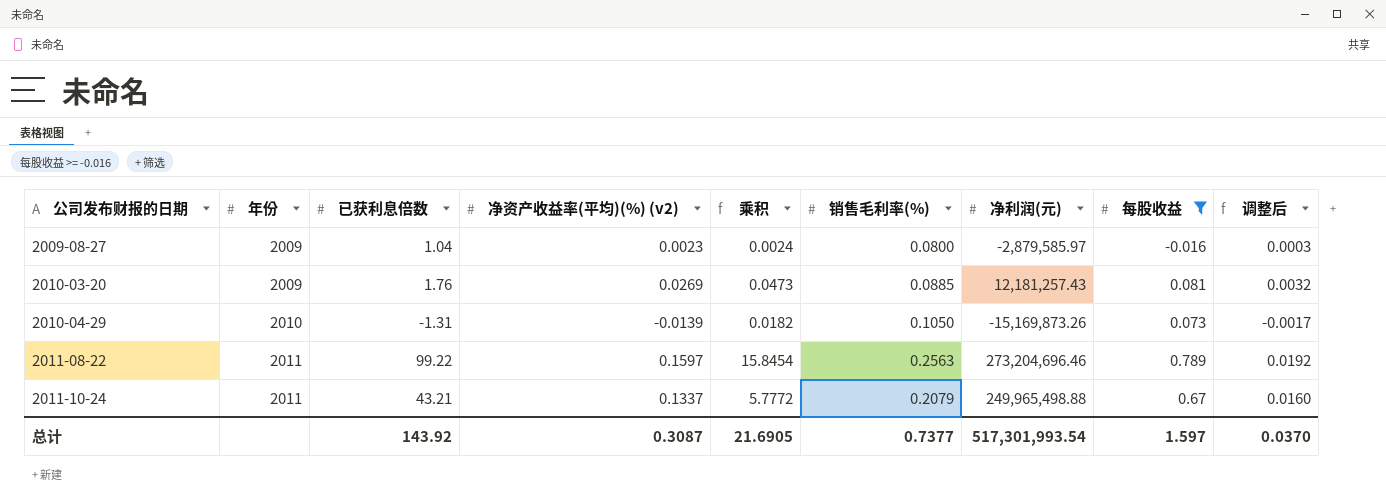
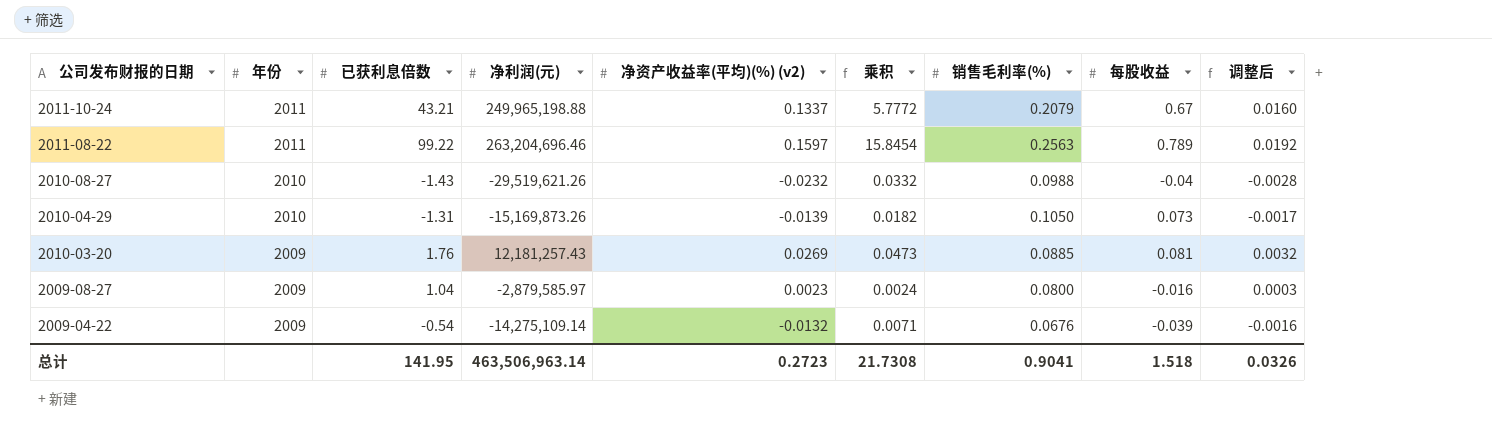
filter: 每股收益 >= -0.016 -> none
row order: 公司发布财报的日期 ascending -> 公司发布财报的日期 descending
column 净利润(元) | position: 7 -> 4
2011-10-24 | 净利润(元): 249,965,498.88 -> 249,965,198.88
2011-08-22 | 净利润(元): 273,204,696.46 -> 263,204,696.46
总计 | 已获利息倍数: 143.92 -> 141.95
总计 | 净利润(元): 517,301,993.54 -> 463,506,963.14
总计 | 净资产收益率(平均)(%) (v2): 0.3087 -> 0.2723
总计 | 乘积: 21.6905 -> 21.7308
总计 | 销售毛利率(%): 0.7377 -> 0.9041
总计 | 每股收益: 1.597 -> 1.518
总计 | 调整后: 0.0370 -> 0.0326

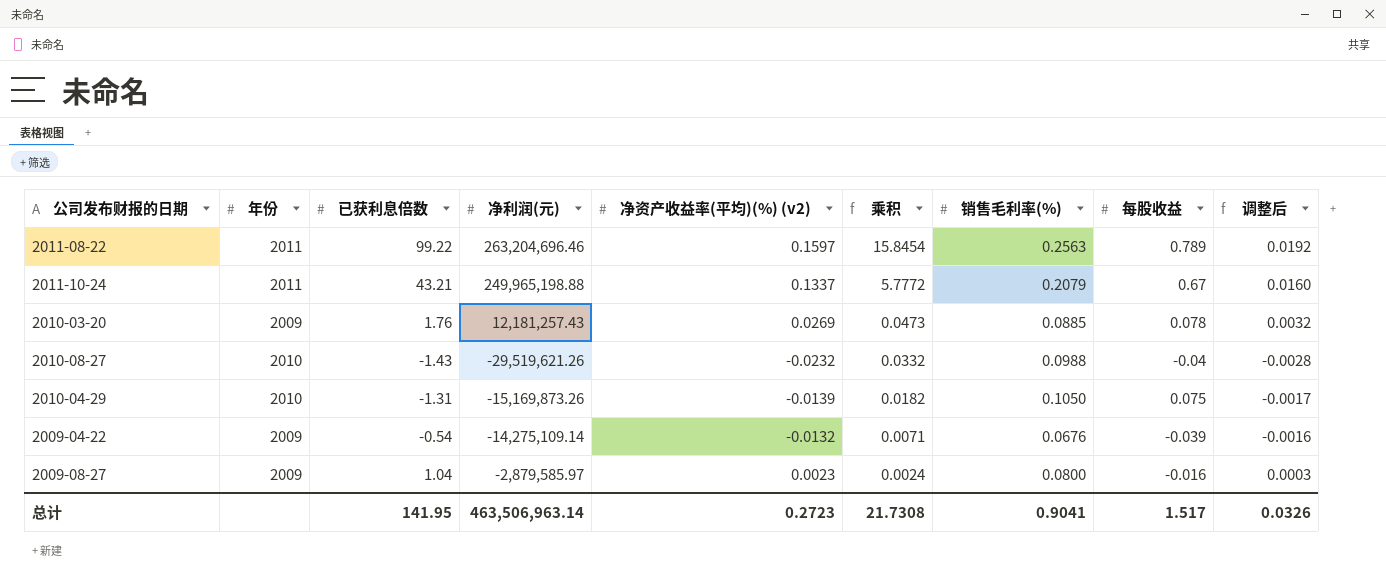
row order: 公司发布财报的日期 descending -> 乘积 descending
2010-03-20 | 每股收益: 0.081 -> 0.078
2010-04-29 | 每股收益: 0.073 -> 0.075
总计 | 每股收益: 1.518 -> 1.517

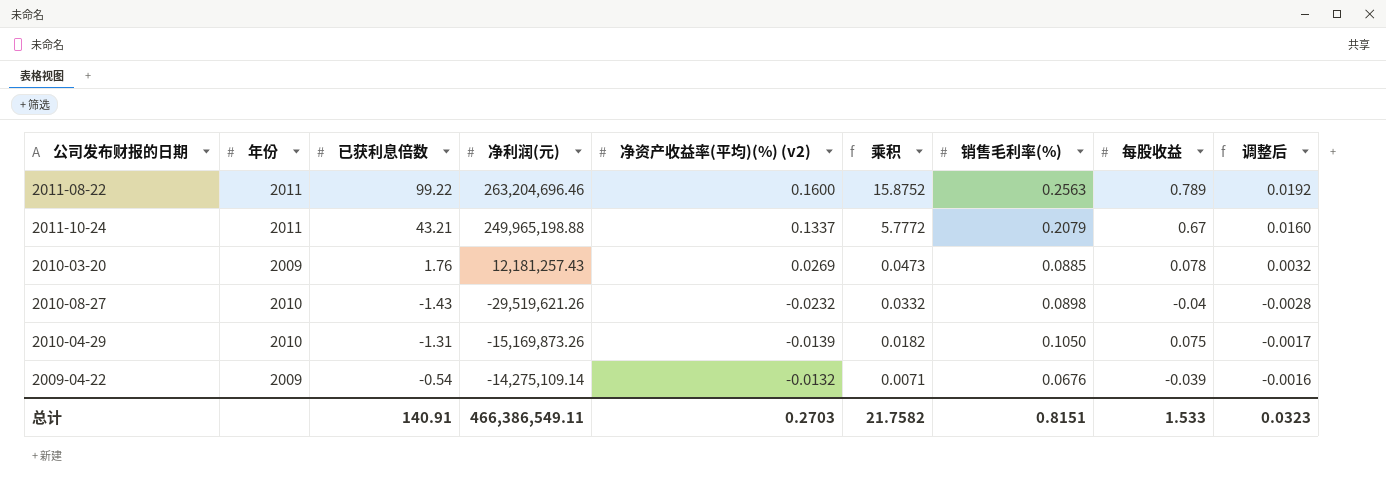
row 2009-08-27: 2009 | 1.04 | -2,879,585.97 | 0.0023 | 0.0024 | 0.0800 | -0.016 | 0.0003 -> none
2011-08-22 | 净资产收益率(平均)(%) (v2): 0.1597 -> 0.1600
2011-08-22 | 乘积: 15.8454 -> 15.8752
2010-08-27 | 销售毛利率(%): 0.0988 -> 0.0898
总计 | 已获利息倍数: 141.95 -> 140.91
总计 | 净利润(元): 463,506,963.14 -> 466,386,549.11
总计 | 净资产收益率(平均)(%) (v2): 0.2723 -> 0.2703
总计 | 乘积: 21.7308 -> 21.7582
总计 | 销售毛利率(%): 0.9041 -> 0.8151
总计 | 每股收益: 1.517 -> 1.533
总计 | 调整后: 0.0326 -> 0.0323

